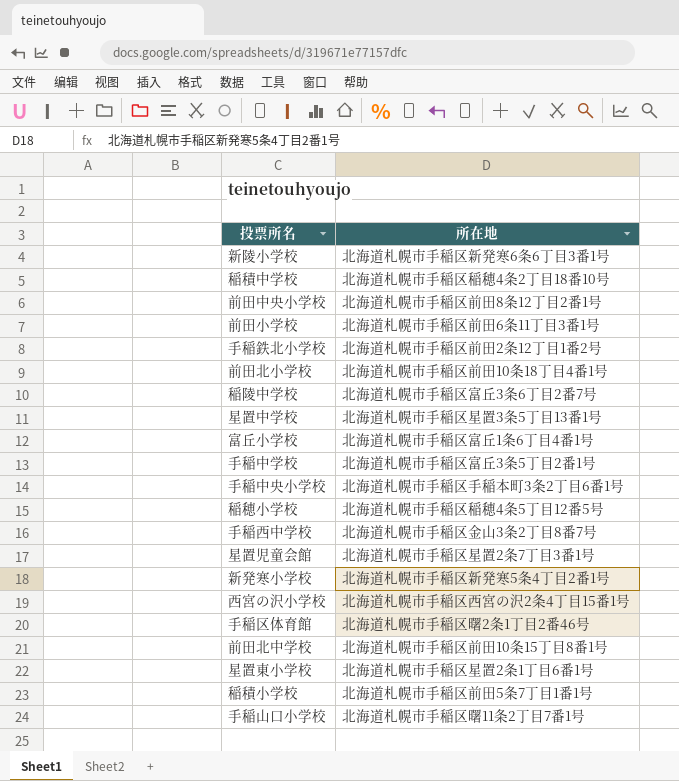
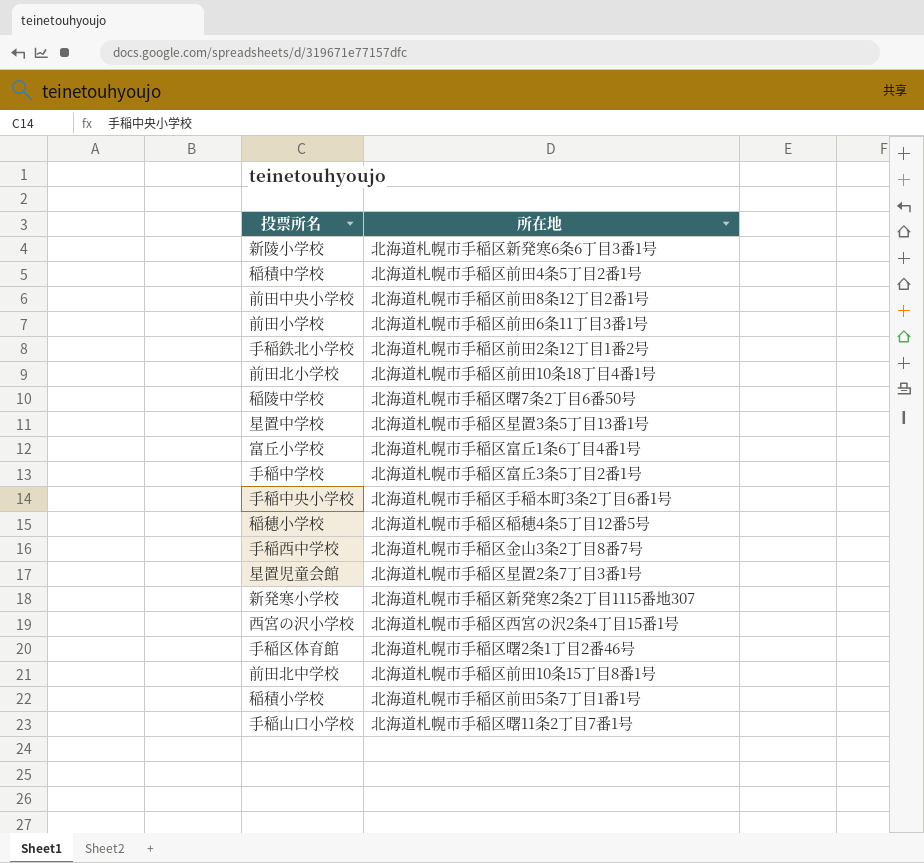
row 星置東小学校: 北海道札幌市手稲区星置2条1丁目6番1号 -> none
稲積中学校 | 所在地: 北海道札幌市手稲区稲穂4条2丁目18番10号 -> 北海道札幌市手稲区前田4条5丁目2番1号
稲陵中学校 | 所在地: 北海道札幌市手稲区富丘3条6丁目2番7号 -> 北海道札幌市手稲区曙7条2丁目6番50号
新発寒小学校 | 所在地: 北海道札幌市手稲区新発寒5条4丁目2番1号 -> 北海道札幌市手稲区新発寒2条2丁目1115番地307

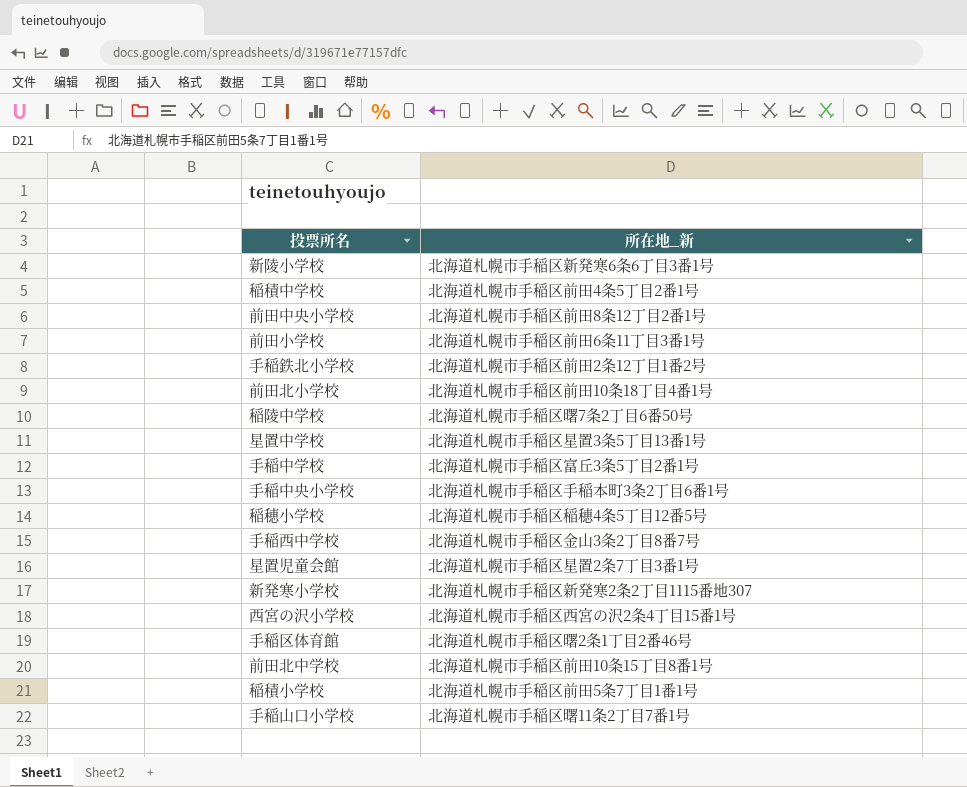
column name: 所在地 -> 所在地_新
row 富丘小学校: 北海道札幌市手稲区富丘1条6丁目4番1号 -> none

